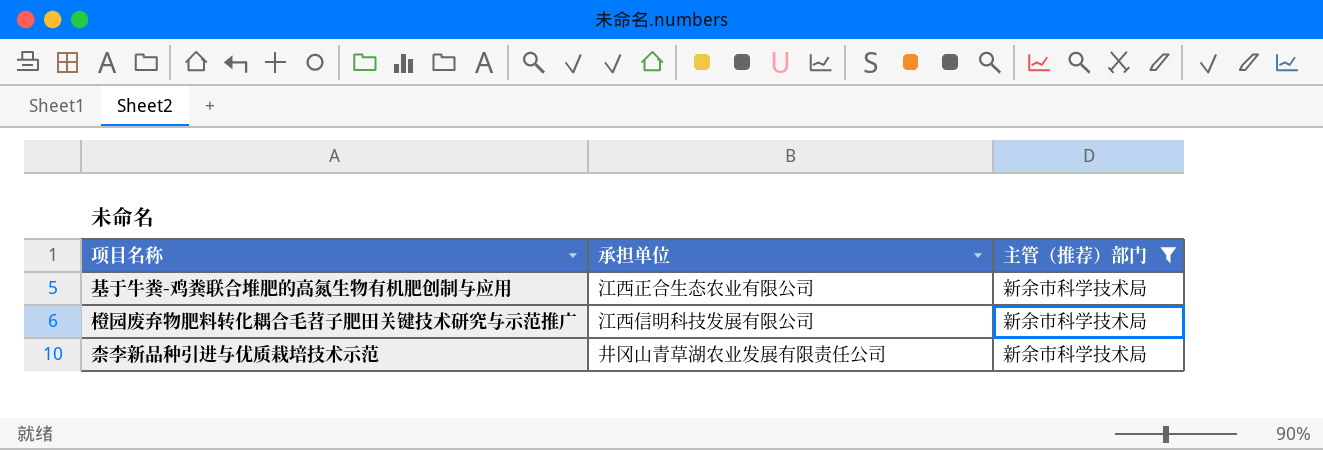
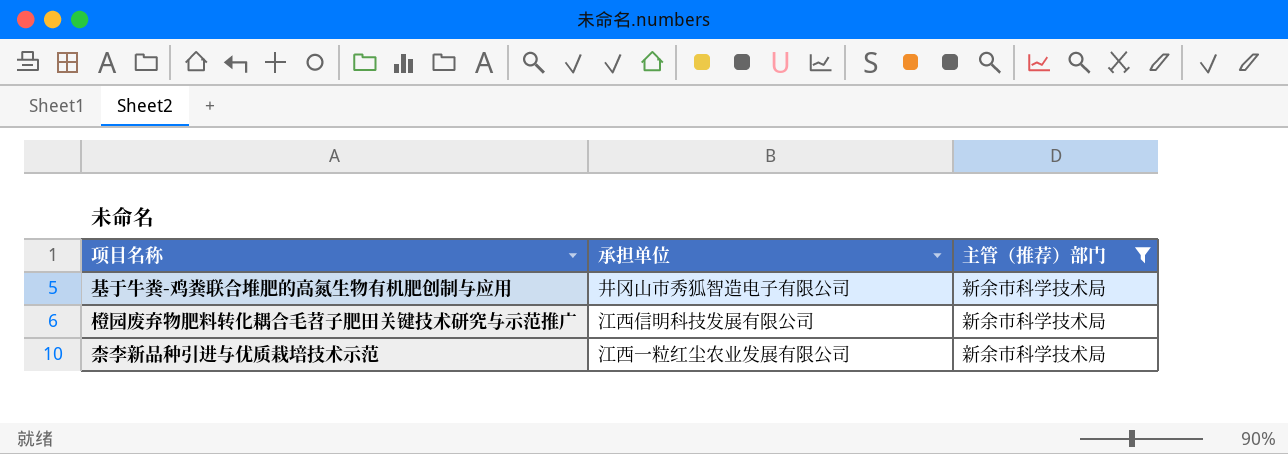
基于牛粪-鸡粪联合堆肥的高氮生物有机肥创制与应用 | 承担单位: 江西正合生态农业有限公司 -> 井冈山市秀狐智造电子有限公司
柰李新品种引进与优质栽培技术示范 | 承担单位: 井冈山青草湖农业发展有限责任公司 -> 江西一粒红尘农业发展有限公司

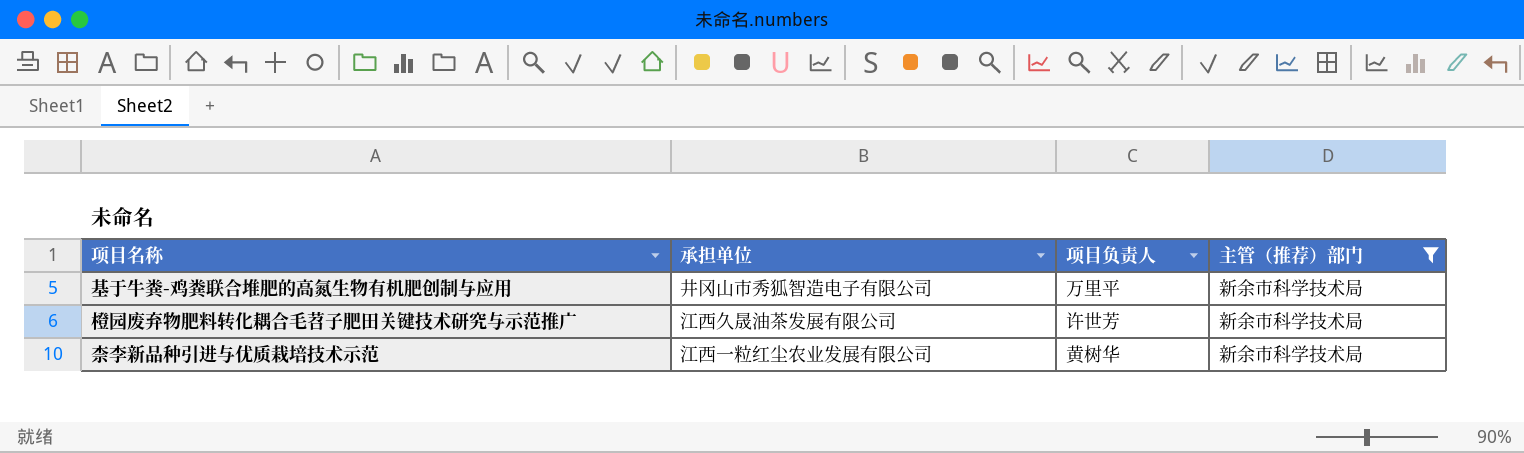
column 项目负责人 | position: none -> 3
橙园废弃物肥料转化耦合毛苕子肥田关键技术研究与示范推广 | 承担单位: 江西信明科技发展有限公司 -> 江西久晟油茶发展有限公司

